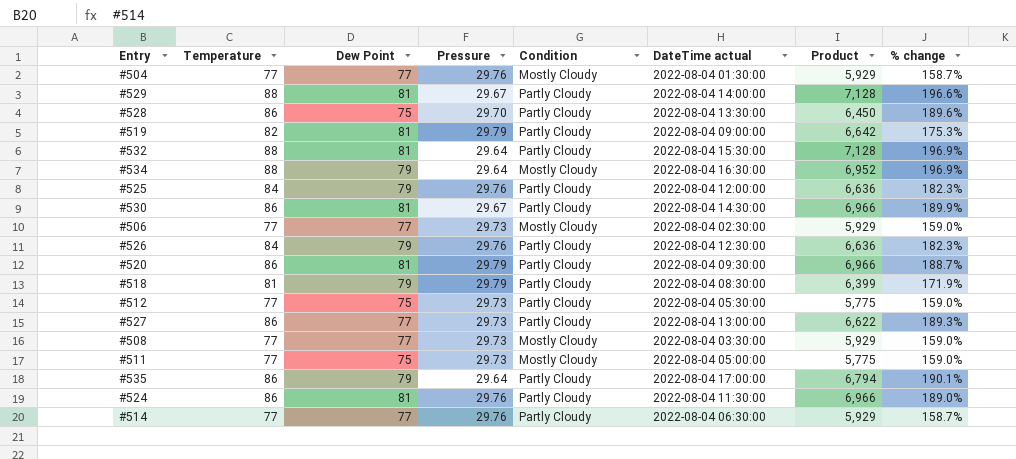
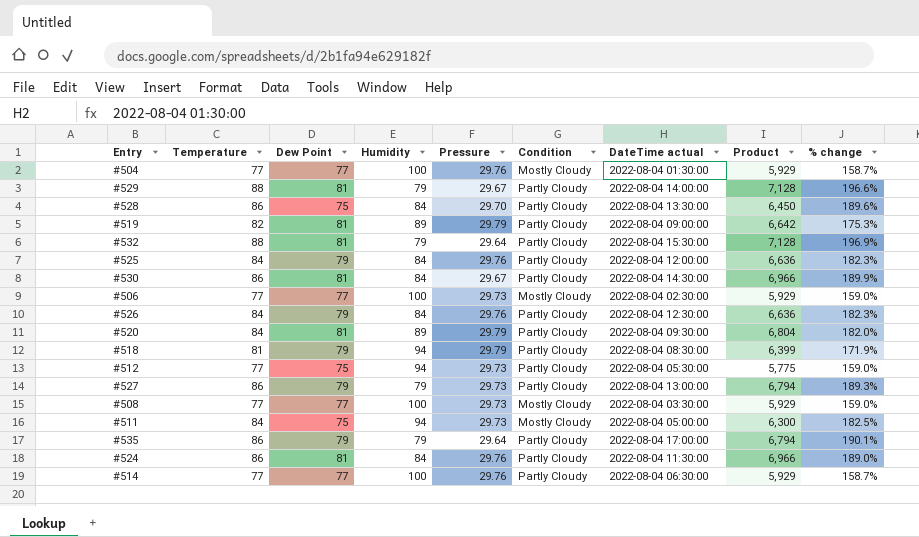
column Humidity | position: none -> 4
row #534: 88 | 79 | 29.64 | Mostly Cloudy | 2022-08-04 16:30:00 | 6,952 | 196.9% -> none
#520 | Temperature: 86 -> 84
#520 | Product: 6,966 -> 6,804
#520 | % change: 188.7% -> 182.0%
#527 | Dew Point: 77 -> 79
#527 | Product: 6,622 -> 6,794
#511 | Temperature: 77 -> 84
#511 | Product: 5,775 -> 6,300
#511 | % change: 159.0% -> 182.5%

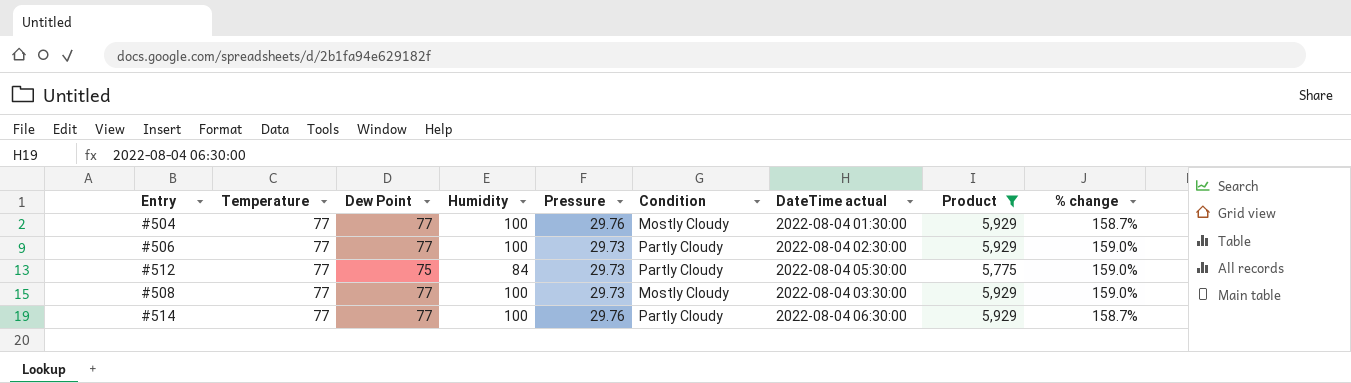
filter: none -> Product <= 5,929
#506 | Condition: Mostly Cloudy -> Partly Cloudy
#512 | Humidity: 94 -> 84

